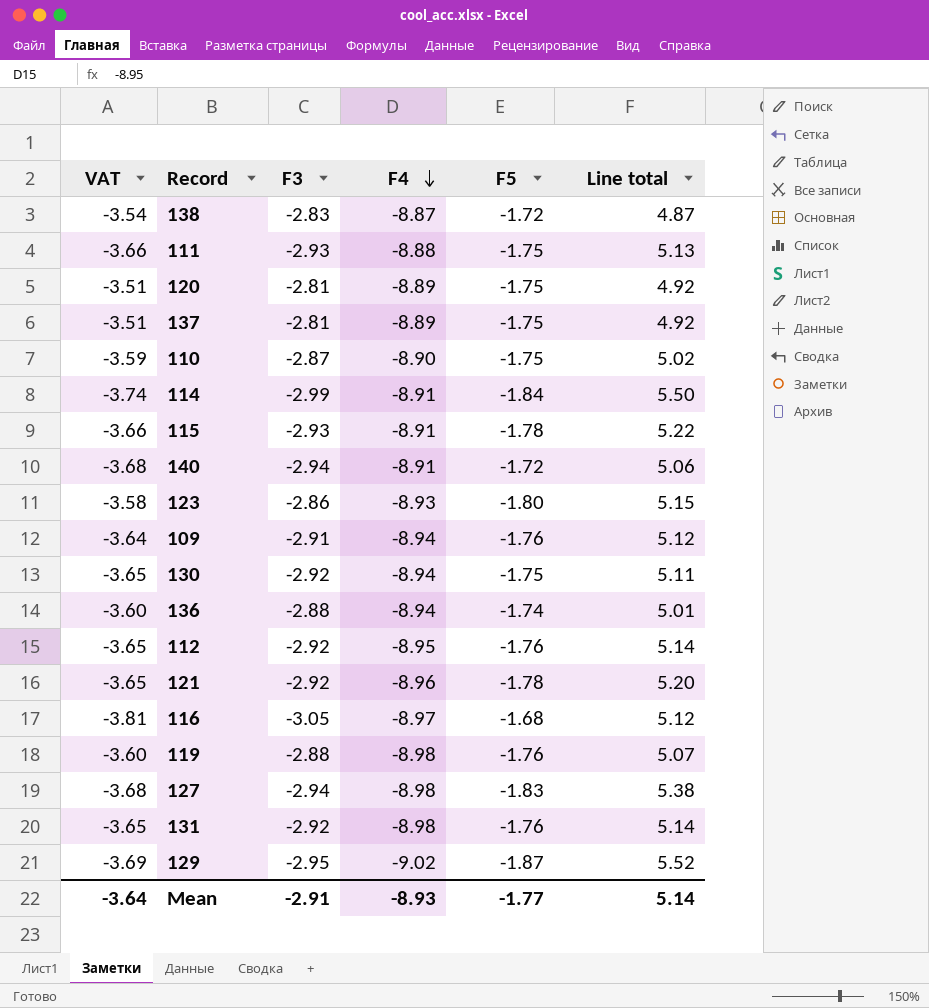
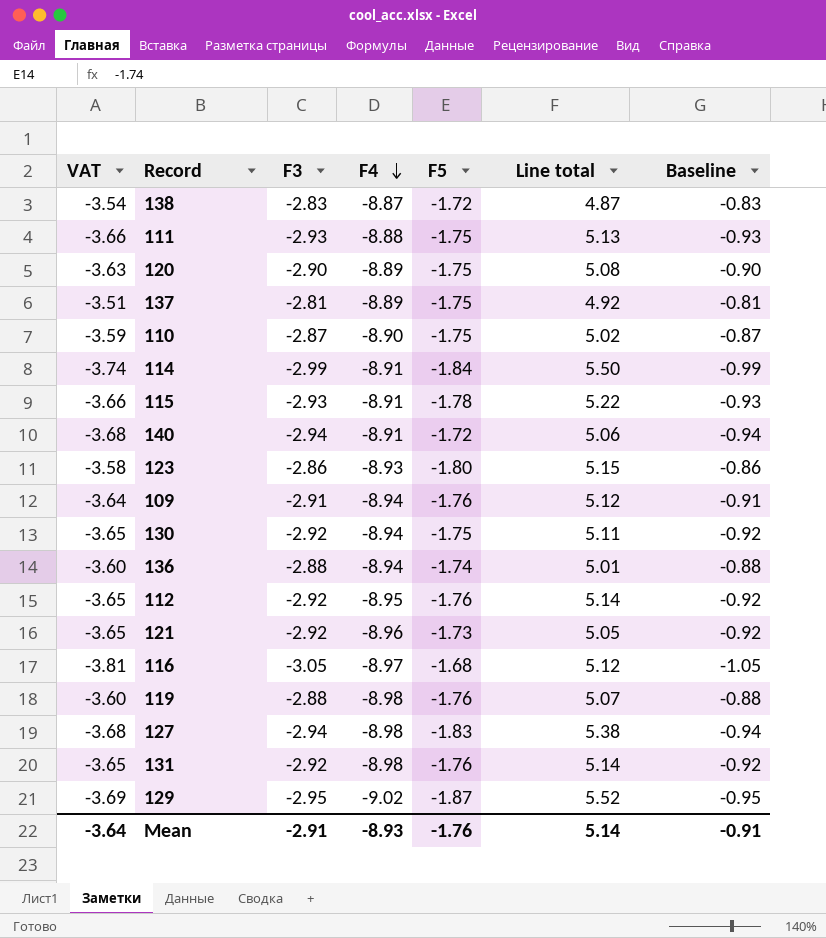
column Baseline | formula: none -> [F3] + 2
120 | VAT: -3.51 -> -3.63
120 | F3: -2.81 -> -2.90
120 | Line total: 4.92 -> 5.08
121 | F5: -1.78 -> -1.73
121 | Line total: 5.20 -> 5.05
Mean | F5: -1.77 -> -1.76

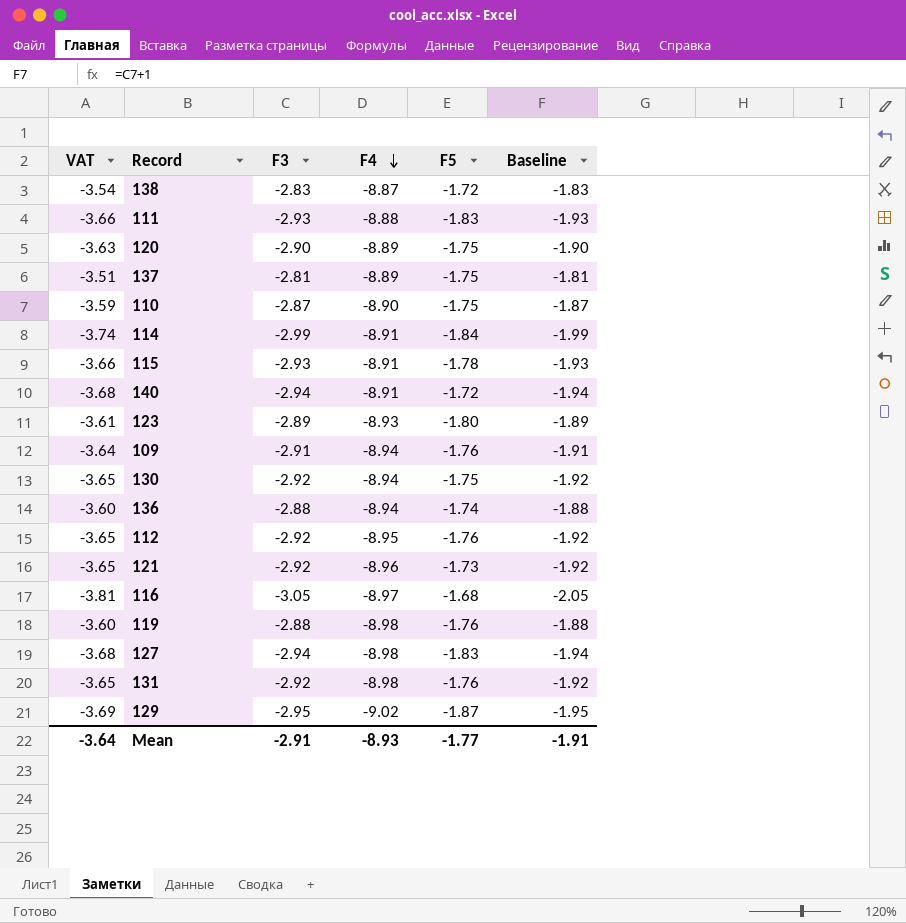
column Line total | formula: [F3] * [F5] -> none
column Baseline | formula: [F3] + 2 -> [F3] + 1
111 | F5: -1.75 -> -1.83
123 | VAT: -3.58 -> -3.61
123 | F3: -2.86 -> -2.89
Mean | F5: -1.76 -> -1.77
Mean | Baseline: -0.91 -> -1.91

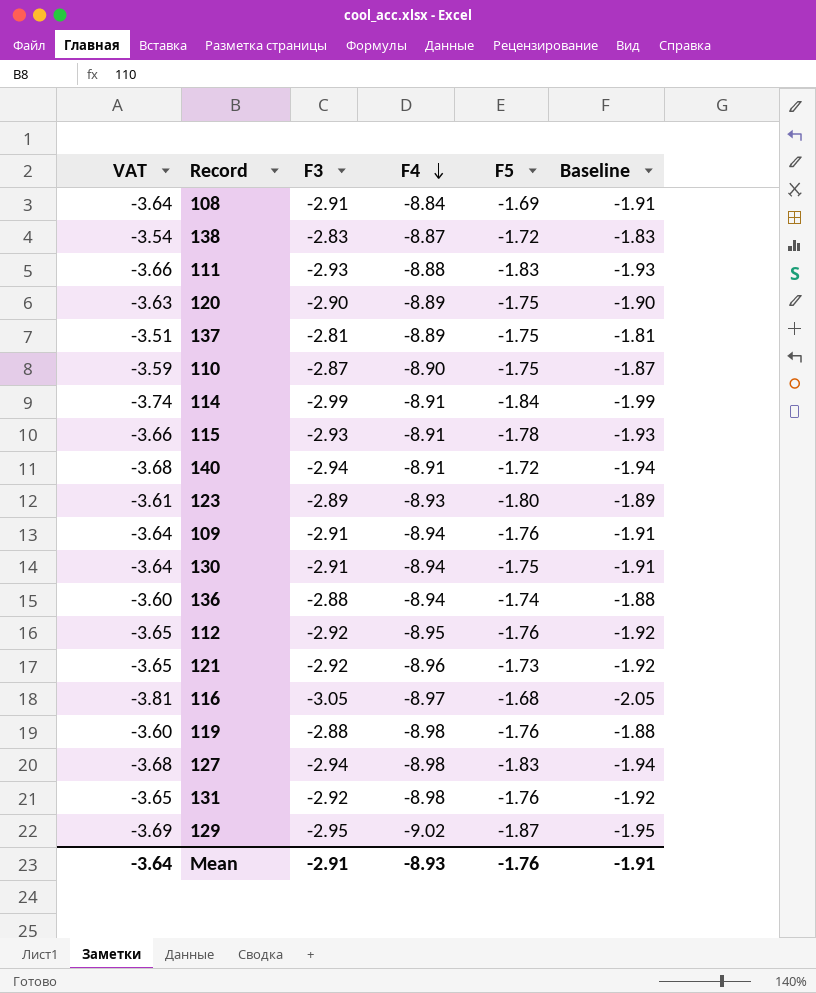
row 108: none -> -3.64 | -2.91 | -8.84 | -1.69 | -1.91
130 | VAT: -3.65 -> -3.64
130 | F3: -2.92 -> -2.91
130 | Baseline: -1.92 -> -1.91
Mean | F5: -1.77 -> -1.76

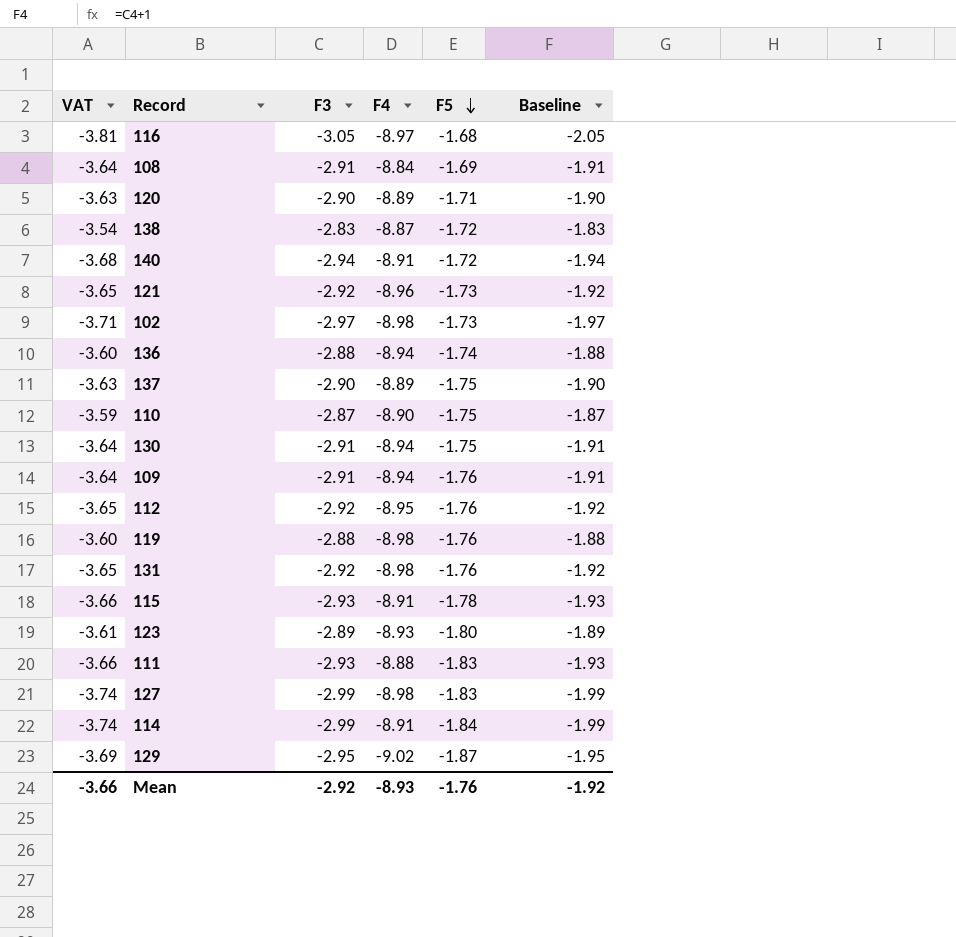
row order: F4 descending -> F5 descending
120 | F5: -1.75 -> -1.71
row 102: none -> -3.71 | -2.97 | -8.98 | -1.73 | -1.97
137 | VAT: -3.51 -> -3.63
137 | F3: -2.81 -> -2.90
137 | Baseline: -1.81 -> -1.90
127 | VAT: -3.68 -> -3.74
127 | F3: -2.94 -> -2.99
127 | Baseline: -1.94 -> -1.99
Mean | VAT: -3.64 -> -3.66
Mean | F3: -2.91 -> -2.92
Mean | Baseline: -1.91 -> -1.92

